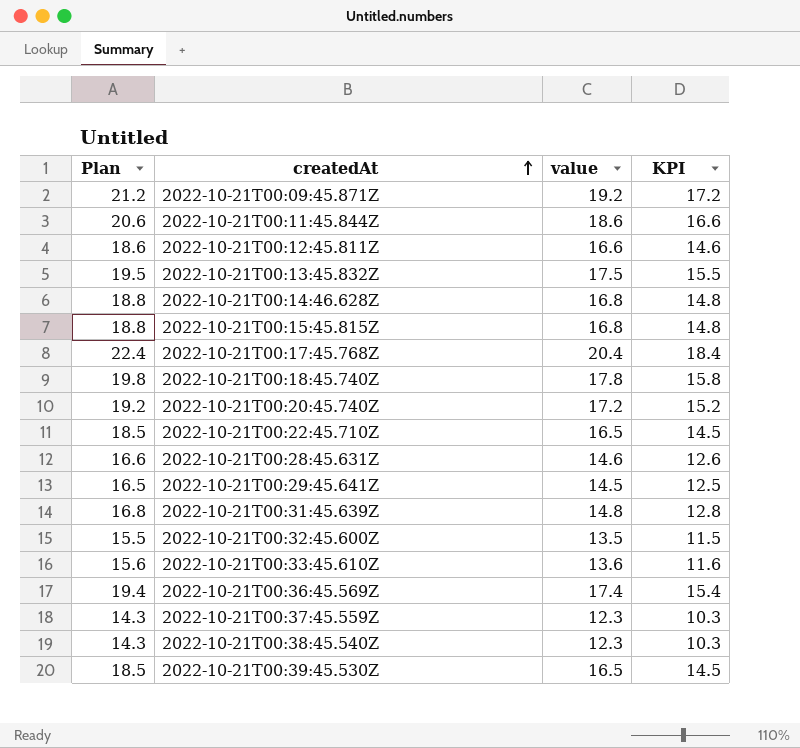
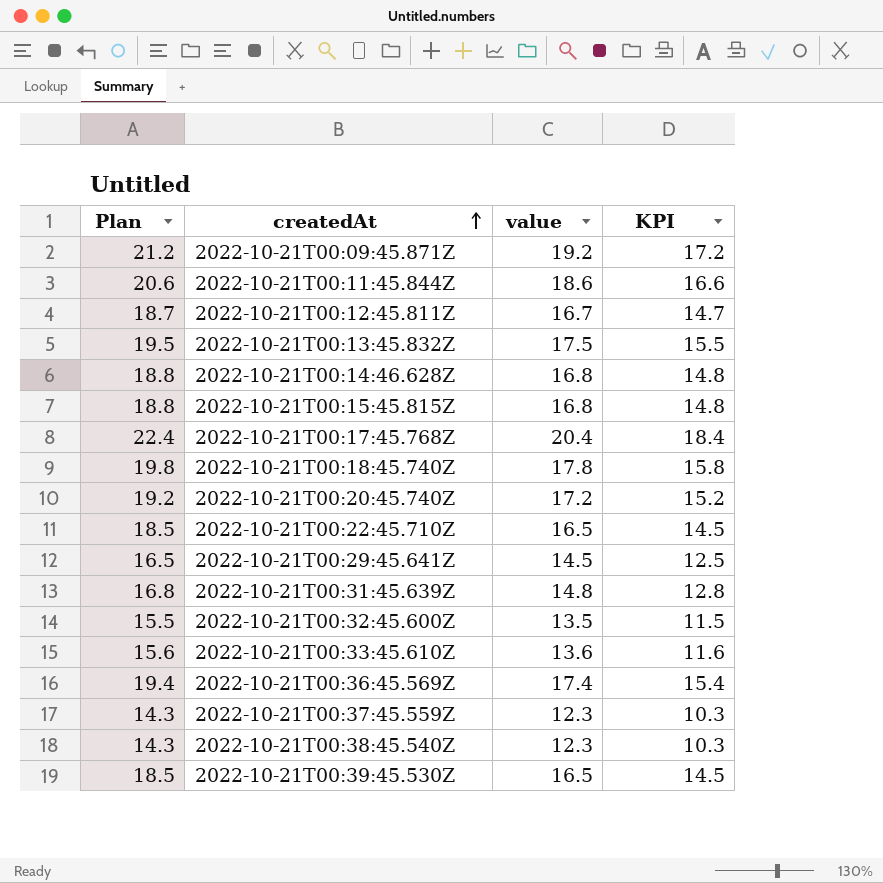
row 2022-10-21T00:28:45.631Z: 16.6 | 14.6 | 12.6 -> none
2022-10-21T00:12:45.811Z | Plan: 18.6 -> 18.7
2022-10-21T00:12:45.811Z | value: 16.6 -> 16.7
2022-10-21T00:12:45.811Z | KPI: 14.6 -> 14.7

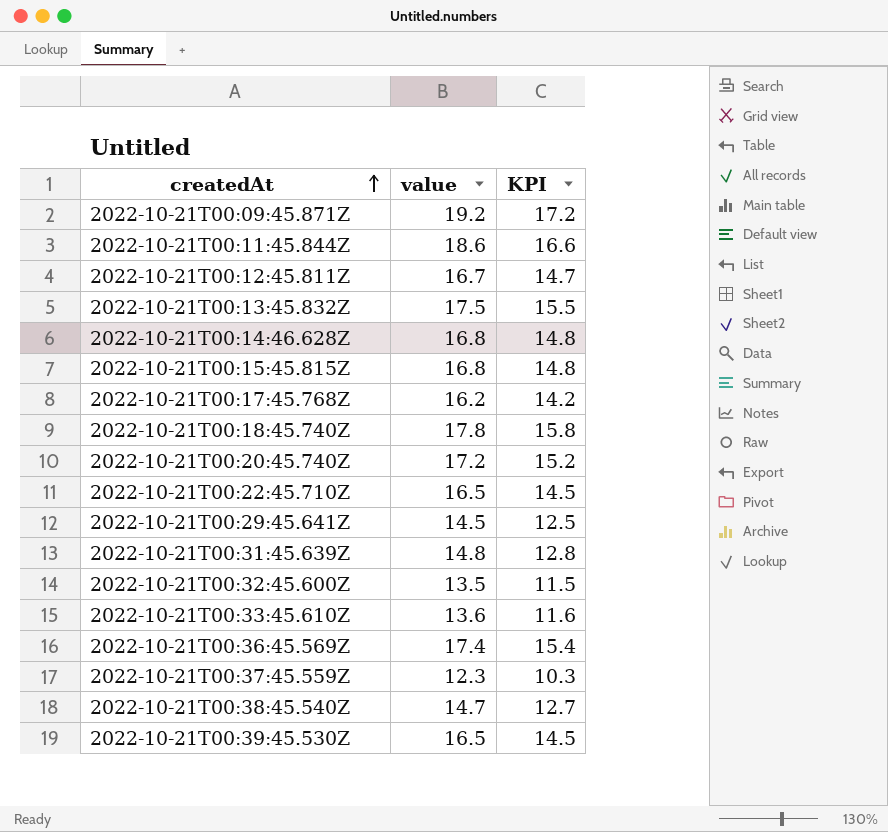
column Plan | formula: [value] + 2 -> none
2022-10-21T00:17:45.768Z | value: 20.4 -> 16.2
2022-10-21T00:17:45.768Z | KPI: 18.4 -> 14.2
2022-10-21T00:38:45.540Z | value: 12.3 -> 14.7
2022-10-21T00:38:45.540Z | KPI: 10.3 -> 12.7

